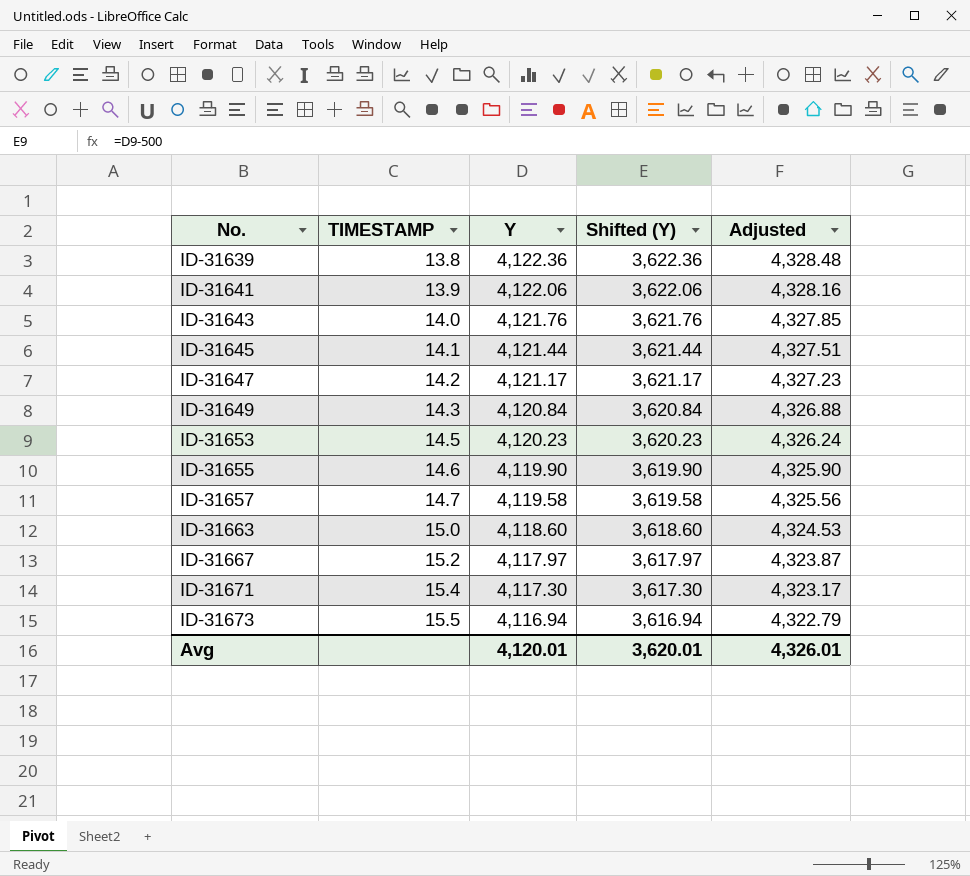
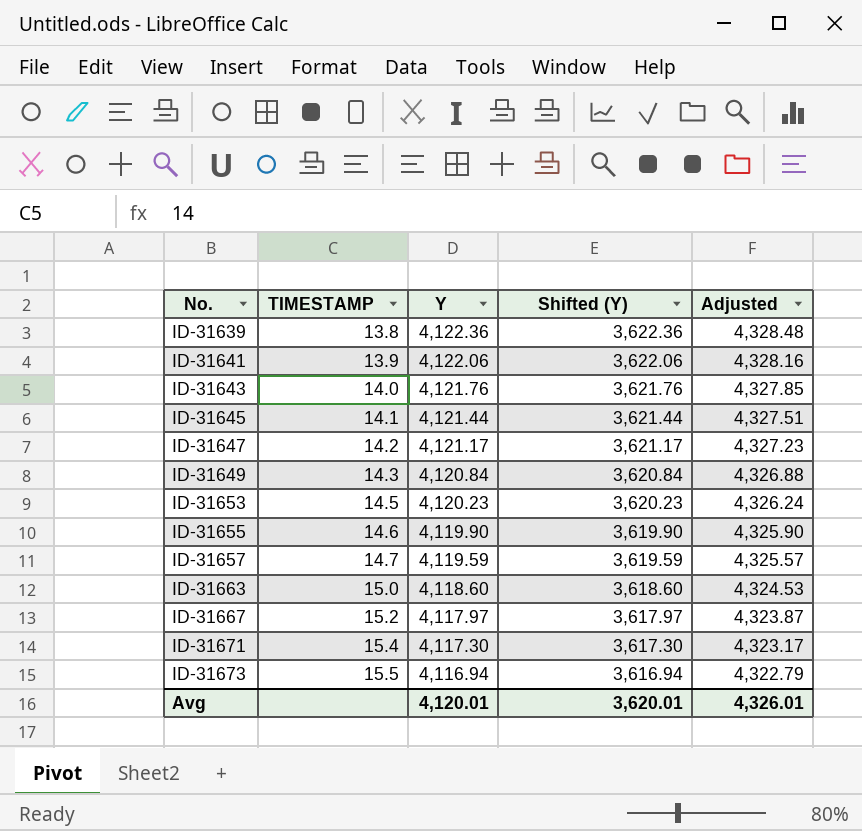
ID-31657 | Y: 4,119.58 -> 4,119.59
ID-31657 | Shifted (Y): 3,619.58 -> 3,619.59
ID-31657 | Adjusted: 4,325.56 -> 4,325.57

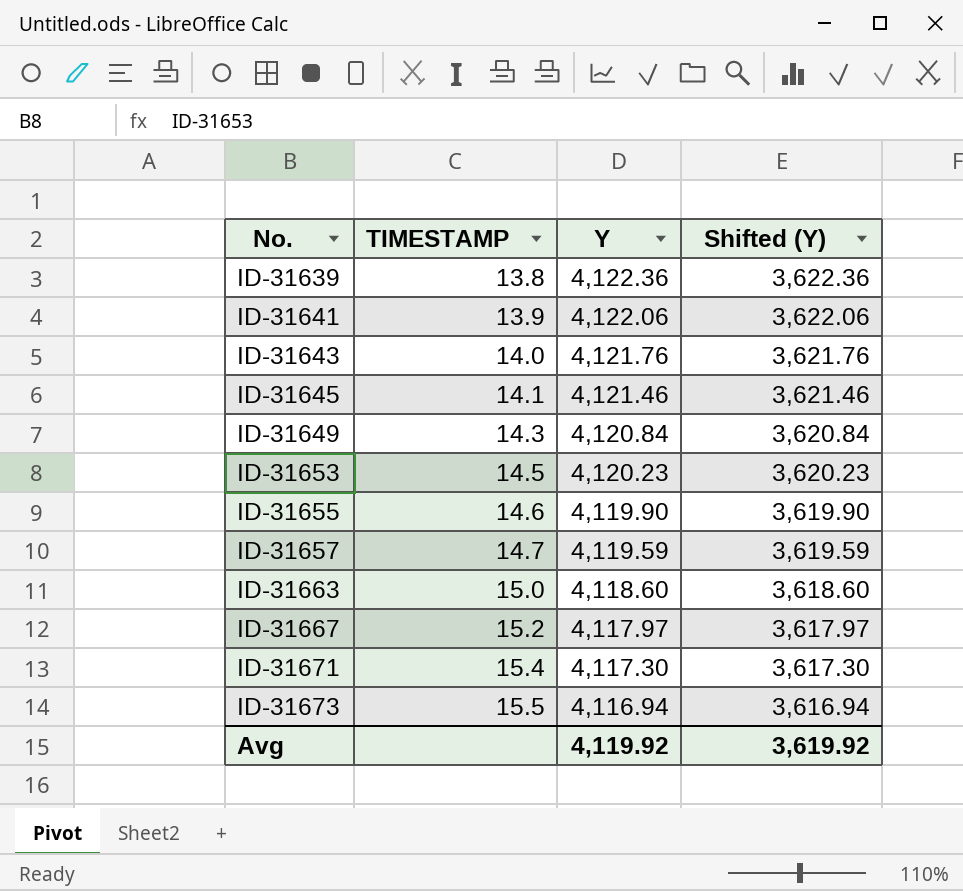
column Adjusted | formula: [Y] * 1.05 -> none
row ID-31647: 14.2 | 4,121.17 | 3,621.17 | 4,327.23 -> none
ID-31645 | Y: 4,121.44 -> 4,121.46
ID-31645 | Shifted (Y): 3,621.44 -> 3,621.46
Avg | Y: 4,120.01 -> 4,119.92
Avg | Shifted (Y): 3,620.01 -> 3,619.92

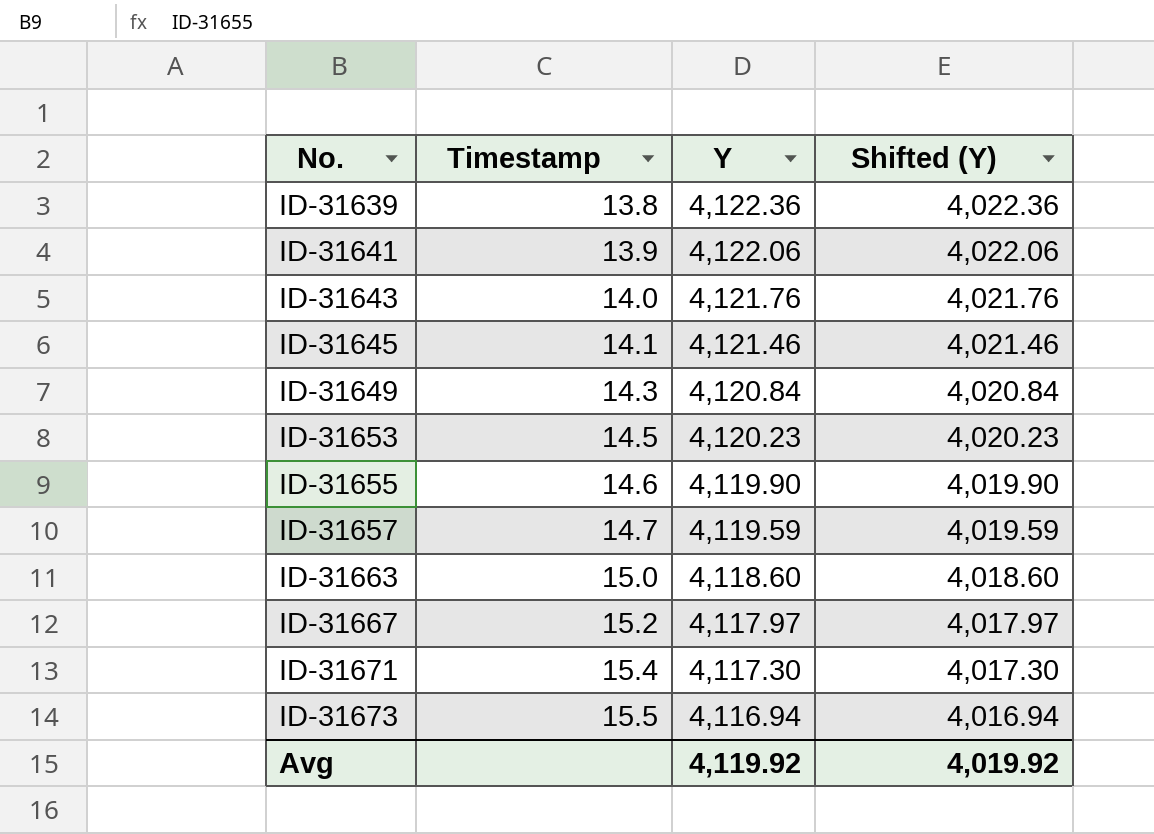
column name: TIMESTAMP -> Timestamp
column Shifted (Y) | formula: [Y] - 500 -> [Y] - 100
Avg | Shifted (Y): 3,619.92 -> 4,019.92

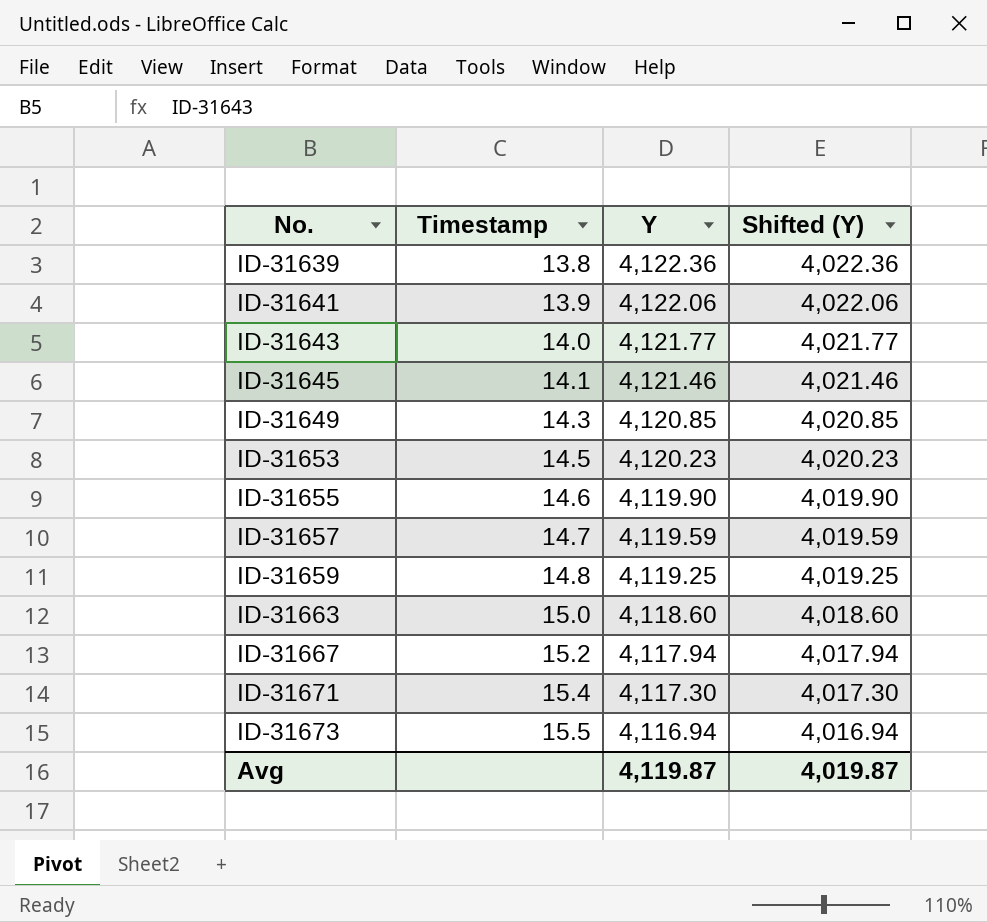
ID-31643 | Y: 4,121.76 -> 4,121.77
ID-31643 | Shifted (Y): 4,021.76 -> 4,021.77
ID-31649 | Y: 4,120.84 -> 4,120.85
ID-31649 | Shifted (Y): 4,020.84 -> 4,020.85
row ID-31659: none -> 14.8 | 4,119.25 | 4,019.25
ID-31667 | Y: 4,117.97 -> 4,117.94
ID-31667 | Shifted (Y): 4,017.97 -> 4,017.94
Avg | Y: 4,119.92 -> 4,119.87
Avg | Shifted (Y): 4,019.92 -> 4,019.87

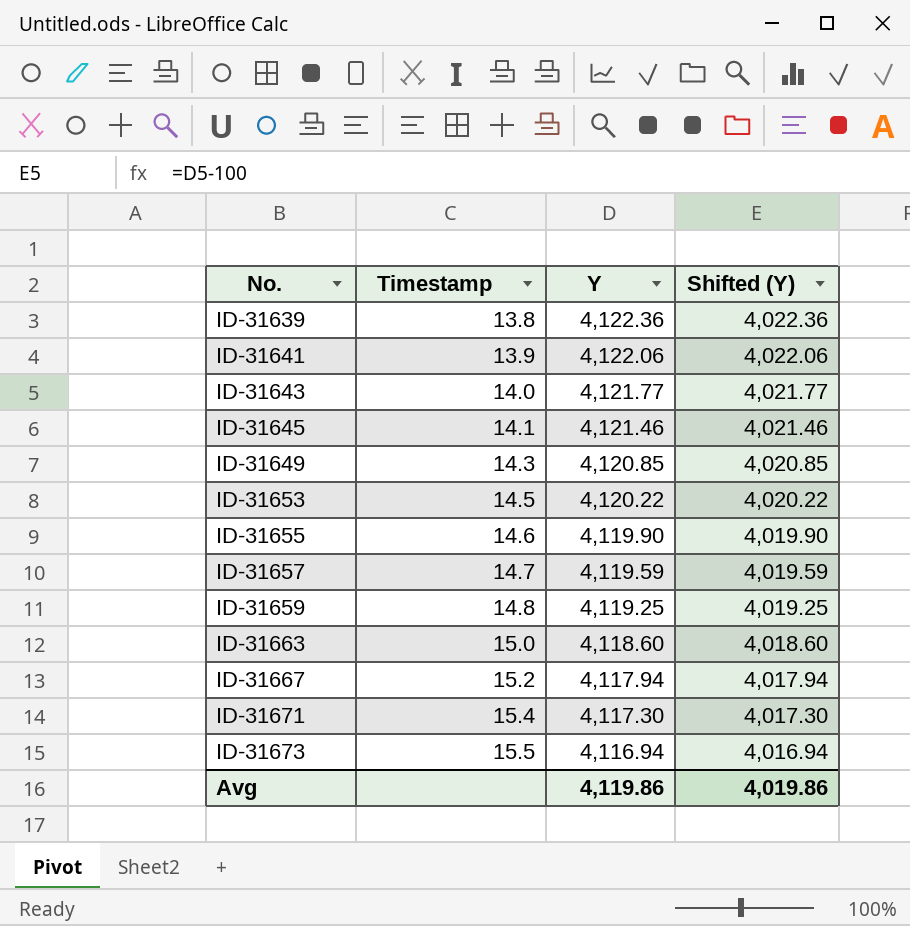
ID-31653 | Y: 4,120.23 -> 4,120.22
ID-31653 | Shifted (Y): 4,020.23 -> 4,020.22
Avg | Y: 4,119.87 -> 4,119.86
Avg | Shifted (Y): 4,019.87 -> 4,019.86

